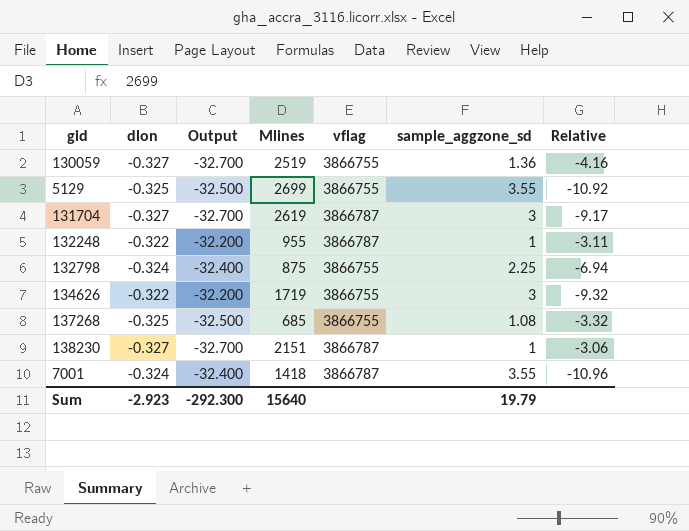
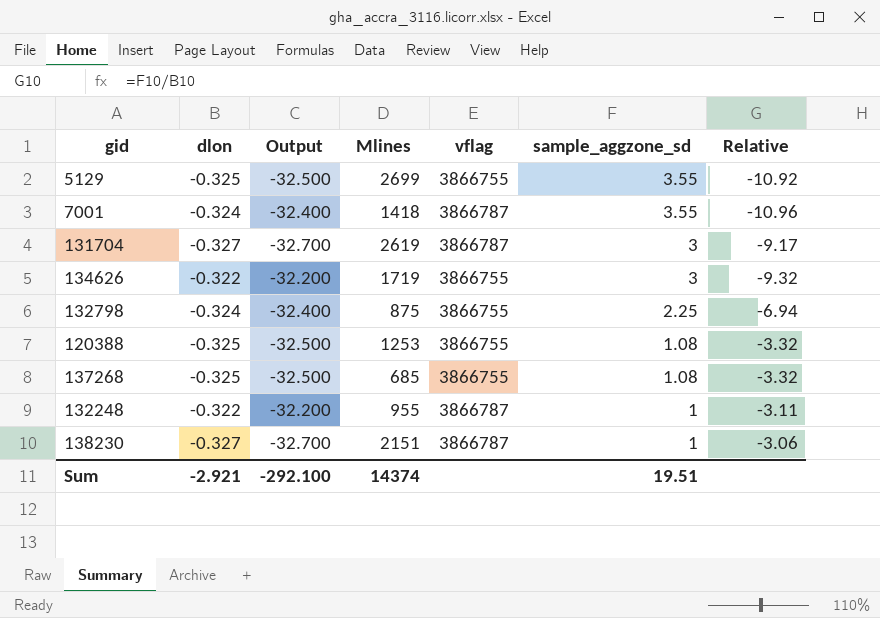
row order: none -> sample_aggzone_sd descending
row 130059: -0.327 | -32.700 | 2519 | 3866755 | 1.36 | -4.16 -> none
row 120388: none -> -0.325 | -32.500 | 1253 | 3866755 | 1.08 | -3.32
Sum | dlon: -2.923 -> -2.921
Sum | Output: -292.300 -> -292.100
Sum | Mlines: 15640 -> 14374
Sum | sample_aggzone_sd: 19.79 -> 19.51

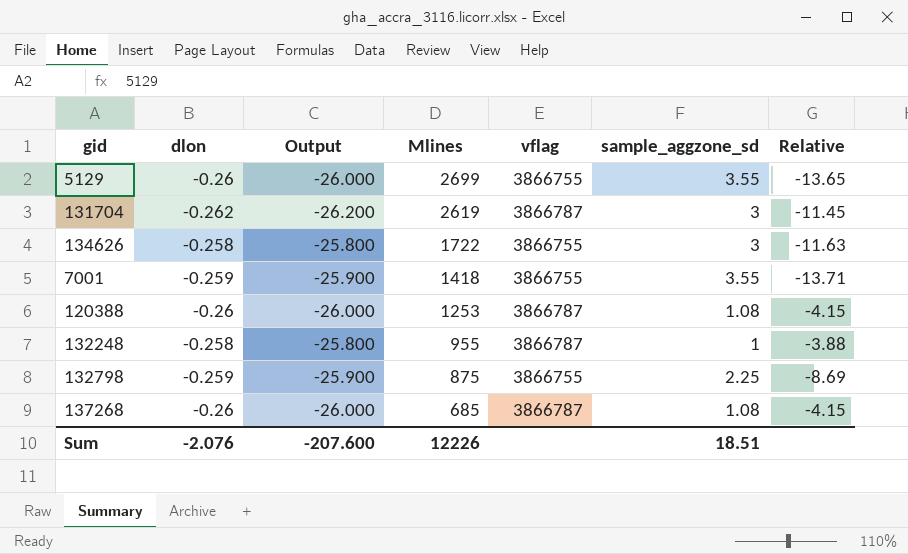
row order: sample_aggzone_sd descending -> Mlines descending
row 138230: -0.327 | -32.700 | 2151 | 3866787 | 1 | -3.06 -> none
5129 | dlon: -0.325 -> -0.26
5129 | Output: -32.500 -> -26.000
5129 | Relative: -10.92 -> -13.65
131704 | dlon: -0.327 -> -0.262
131704 | Output: -32.700 -> -26.200
131704 | Relative: -9.17 -> -11.45
134626 | dlon: -0.322 -> -0.258
134626 | Output: -32.200 -> -25.800
134626 | Mlines: 1719 -> 1722
134626 | Relative: -9.32 -> -11.63
7001 | dlon: -0.324 -> -0.259
7001 | Output: -32.400 -> -25.900
7001 | vflag: 3866787 -> 3866755
7001 | Relative: -10.96 -> -13.71
120388 | dlon: -0.325 -> -0.26
120388 | Output: -32.500 -> -26.000
120388 | vflag: 3866755 -> 3866787
120388 | Relative: -3.32 -> -4.15
132248 | dlon: -0.322 -> -0.258
132248 | Output: -32.200 -> -25.800
132248 | Relative: -3.11 -> -3.88
132798 | dlon: -0.324 -> -0.259
132798 | Output: -32.400 -> -25.900
132798 | Relative: -6.94 -> -8.69
137268 | dlon: -0.325 -> -0.26
137268 | Output: -32.500 -> -26.000
137268 | vflag: 3866755 -> 3866787
137268 | Relative: -3.32 -> -4.15
Sum | dlon: -2.921 -> -2.076
Sum | Output: -292.100 -> -207.600
Sum | Mlines: 14374 -> 12226
Sum | sample_aggzone_sd: 19.51 -> 18.51

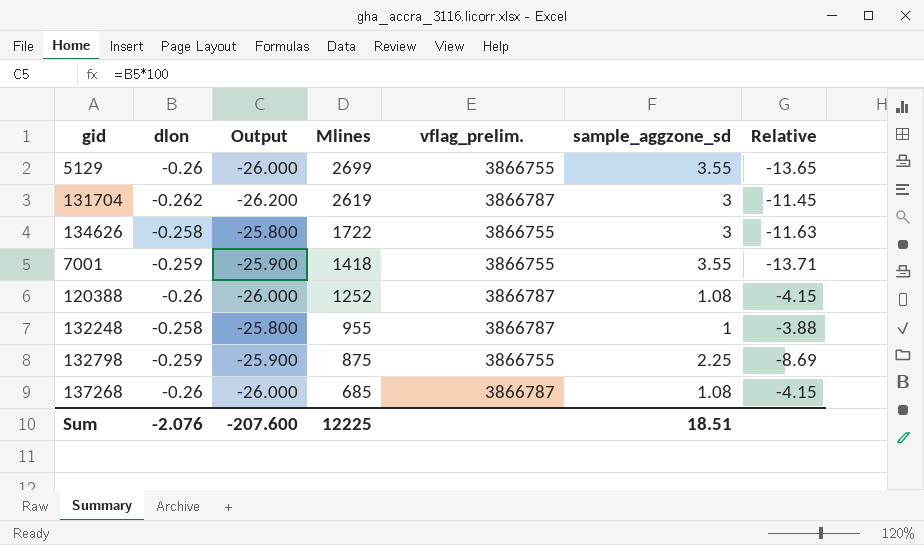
column name: vflag -> vflag_prelim.
120388 | Mlines: 1253 -> 1252
Sum | Mlines: 12226 -> 12225

